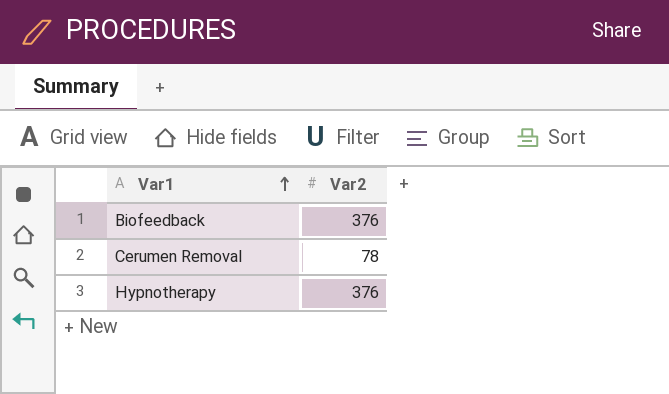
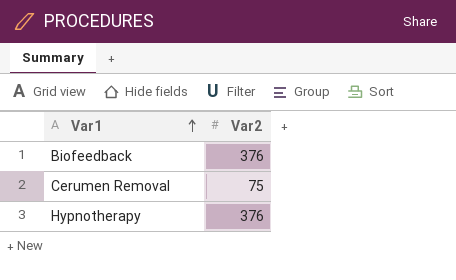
Cerumen Removal | Var2: 78 -> 75

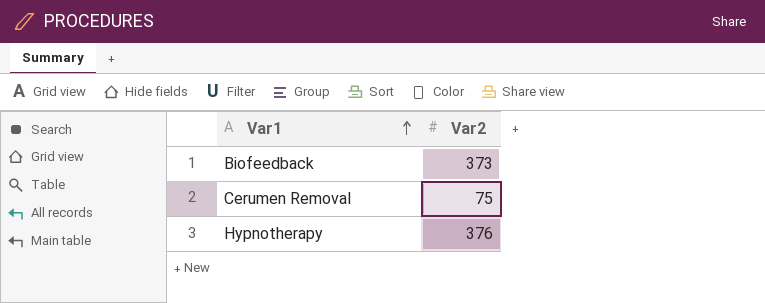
Biofeedback | Var2: 376 -> 373

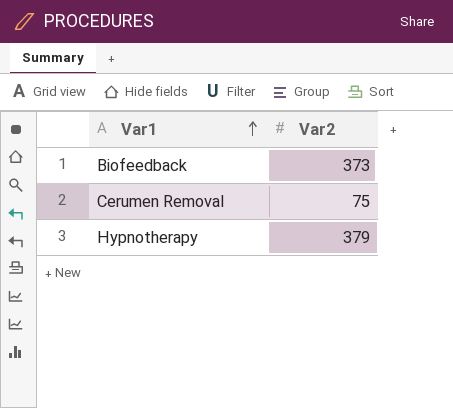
Hypnotherapy | Var2: 376 -> 379

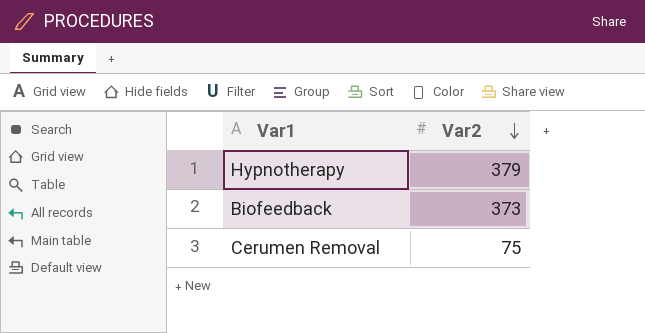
row order: Var1 ascending -> Var2 descending

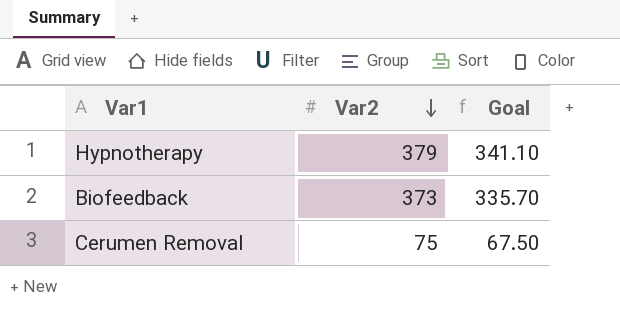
column Goal | formula: none -> [Var2] * 0.9

